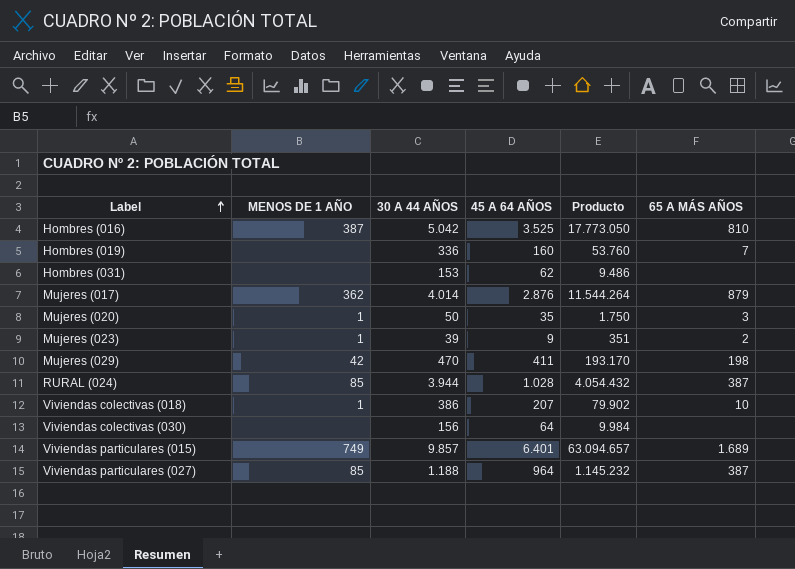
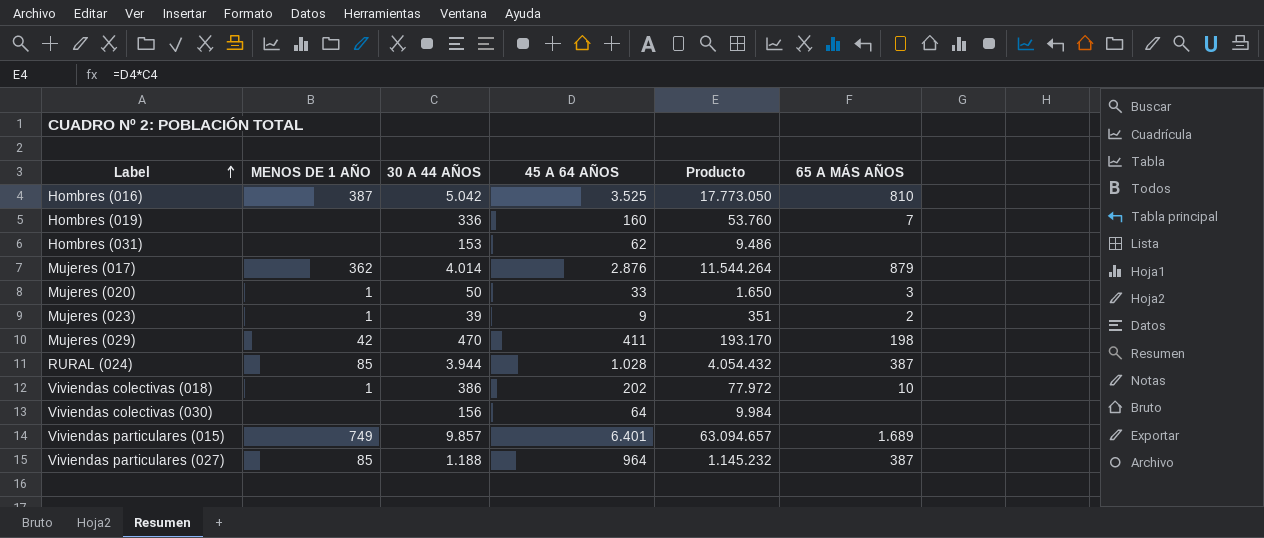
Mujeres (020) | 45 A 64 AÑOS: 35 -> 33
Mujeres (020) | Producto: 1.750 -> 1.650
Viviendas colectivas (018) | 45 A 64 AÑOS: 207 -> 202
Viviendas colectivas (018) | Producto: 79.902 -> 77.972

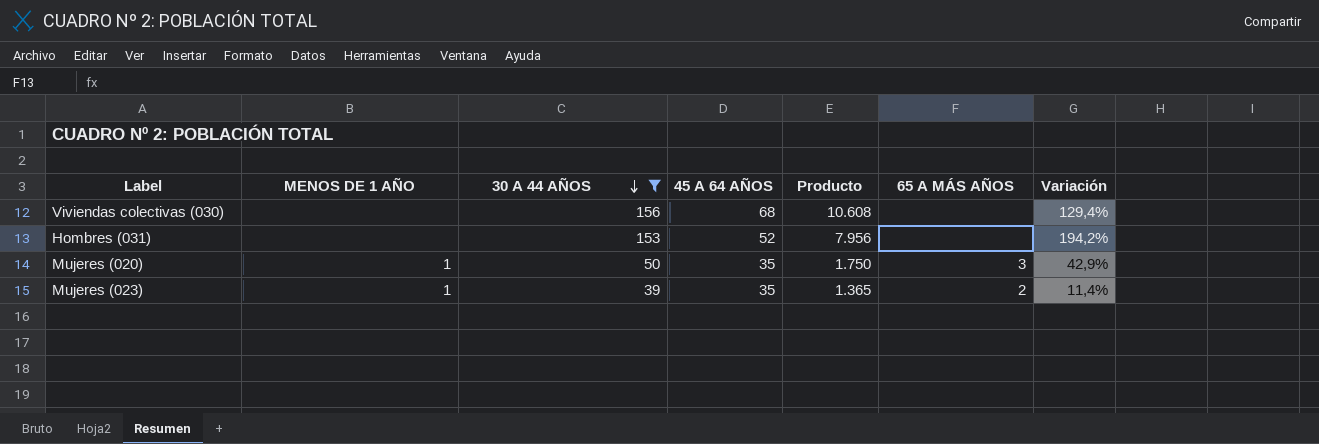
filter: none -> 30 A 44 AÑOS <= 156
row order: Label ascending -> 30 A 44 AÑOS descending
column Variación | formula: none -> ([30 A 44 AÑOS] - [45 A 64 AÑOS]) / [45 A 64 AÑOS]
Viviendas colectivas (030) | 45 A 64 AÑOS: 64 -> 68
Viviendas colectivas (030) | Producto: 9.984 -> 10.608
Hombres (031) | 45 A 64 AÑOS: 62 -> 52
Hombres (031) | Producto: 9.486 -> 7.956
Mujeres (020) | 45 A 64 AÑOS: 33 -> 35
Mujeres (020) | Producto: 1.650 -> 1.750
Mujeres (023) | 45 A 64 AÑOS: 9 -> 35
Mujeres (023) | Producto: 351 -> 1.365

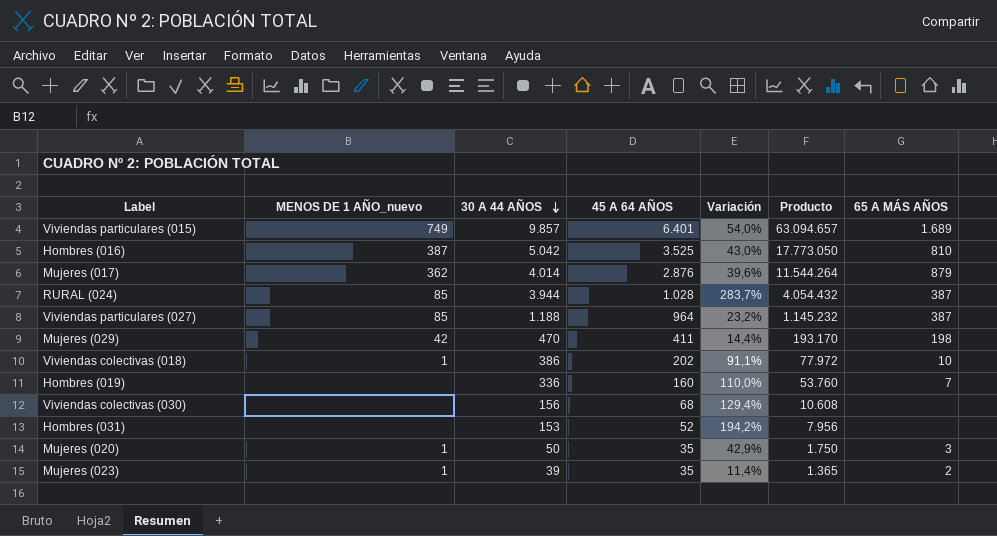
filter: 30 A 44 AÑOS <= 156 -> none
column name: MENOS DE 1 AÑO -> MENOS DE 1 AÑO_nuevo
column Variación | position: 7 -> 5

